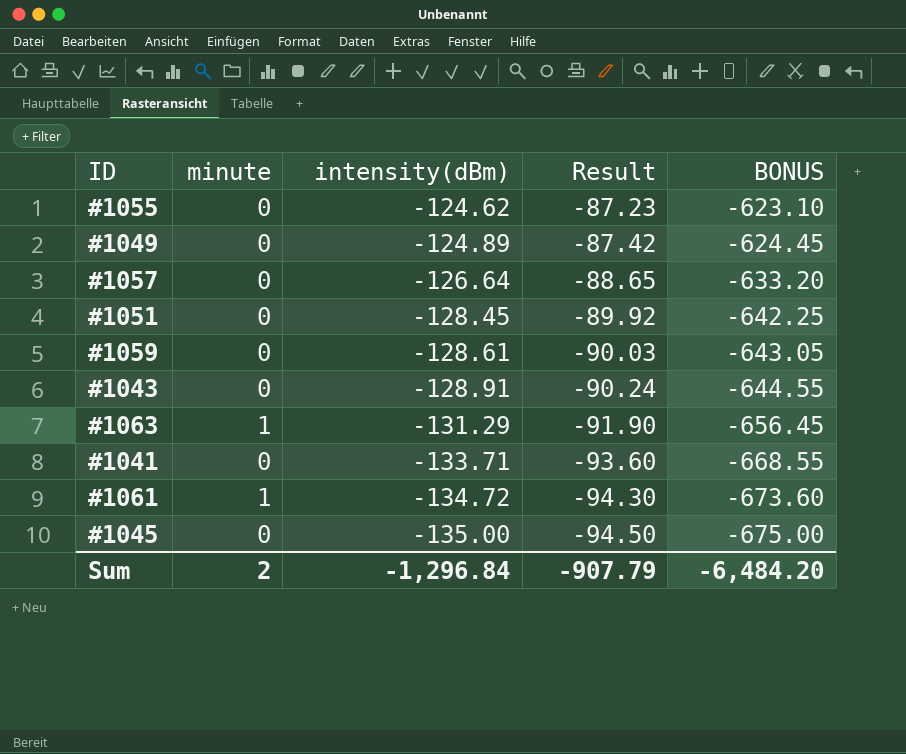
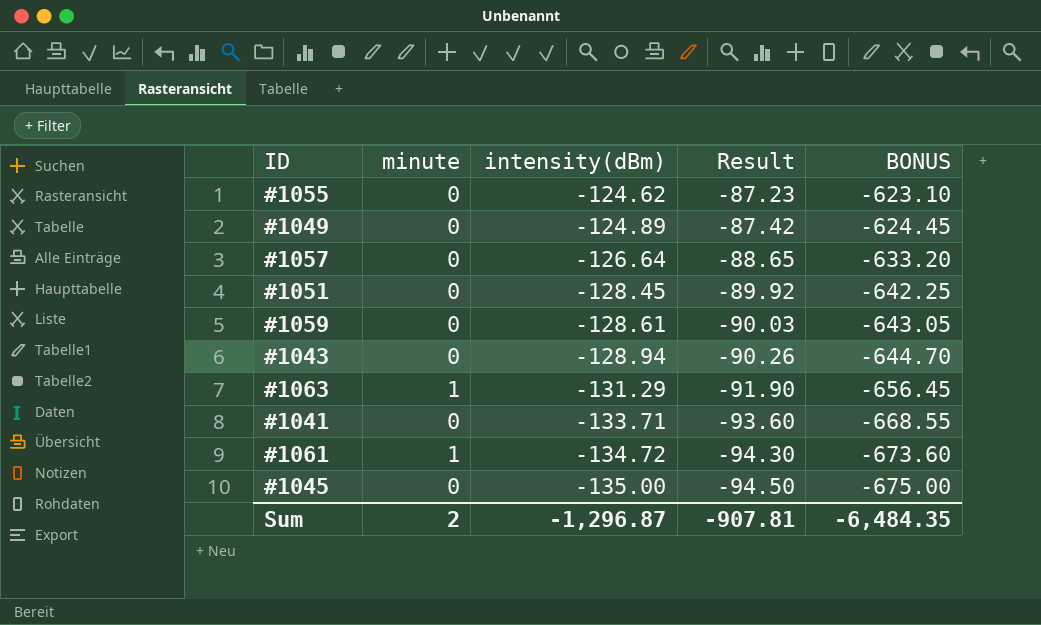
#1043 | intensity(dBm): -128.91 -> -128.94
#1043 | Result: -90.24 -> -90.26
#1043 | BONUS: -644.55 -> -644.70
Sum | intensity(dBm): -1,296.84 -> -1,296.87
Sum | Result: -907.79 -> -907.81
Sum | BONUS: -6,484.20 -> -6,484.35

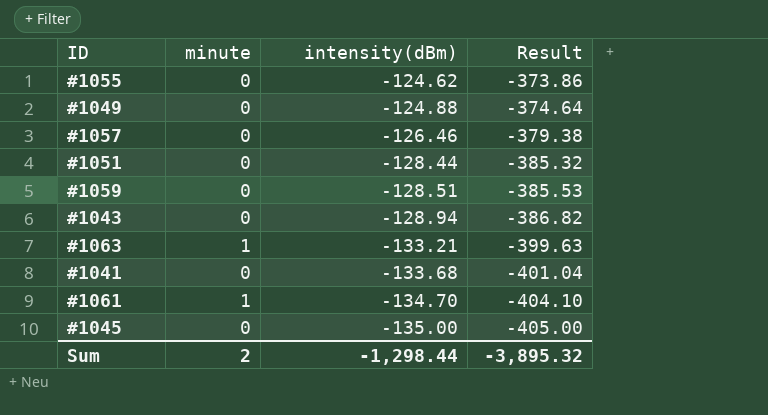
column BONUS | formula: [intensity(dBm)] * 5 -> none
column Result | formula: [intensity(dBm)] * 0.7 -> [intensity(dBm)] * 3
#1049 | intensity(dBm): -124.89 -> -124.88
#1057 | intensity(dBm): -126.64 -> -126.46
#1051 | intensity(dBm): -128.45 -> -128.44
#1059 | intensity(dBm): -128.61 -> -128.51
#1063 | intensity(dBm): -131.29 -> -133.21
#1041 | intensity(dBm): -133.71 -> -133.68
#1061 | intensity(dBm): -134.72 -> -134.70
Sum | intensity(dBm): -1,296.87 -> -1,298.44
Sum | Result: -907.81 -> -3,895.32

